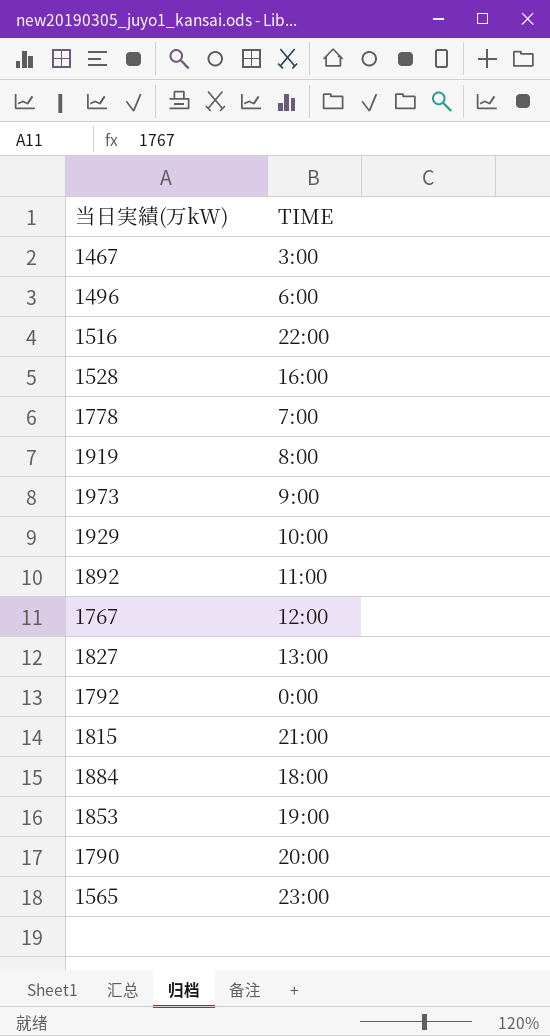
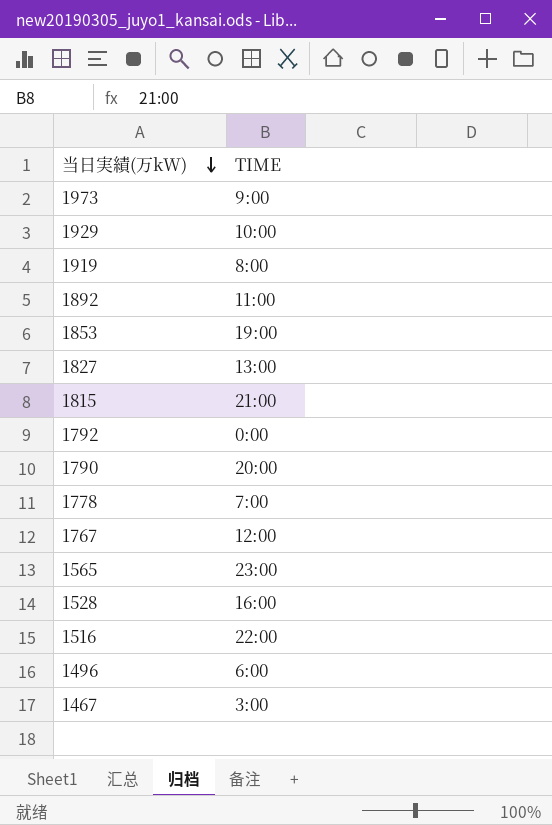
row order: none -> 当日実績(万kW) descending
row 1884: 18:00 -> none

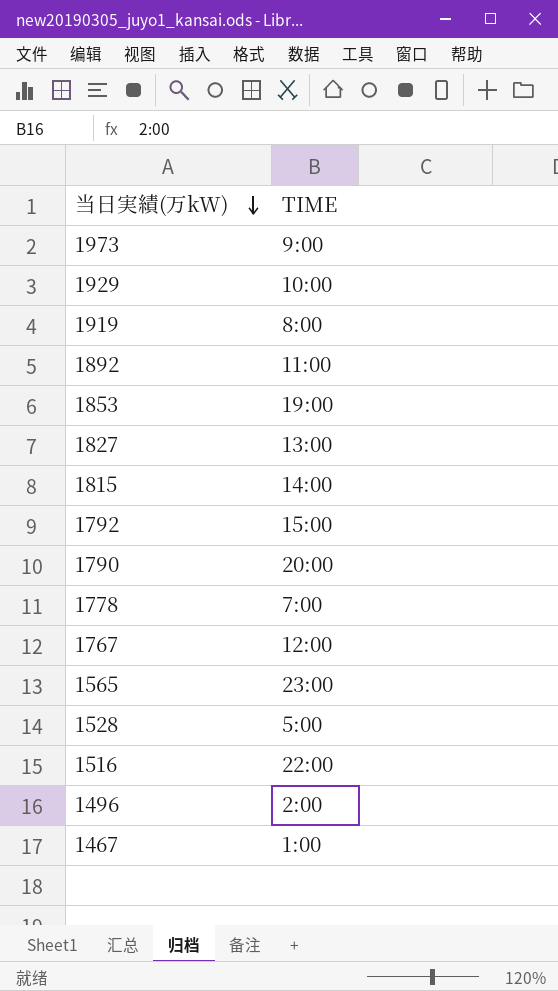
1815 | TIME: 21:00 -> 14:00
1792 | TIME: 0:00 -> 15:00
1528 | TIME: 16:00 -> 5:00
1496 | TIME: 6:00 -> 2:00
1467 | TIME: 3:00 -> 1:00

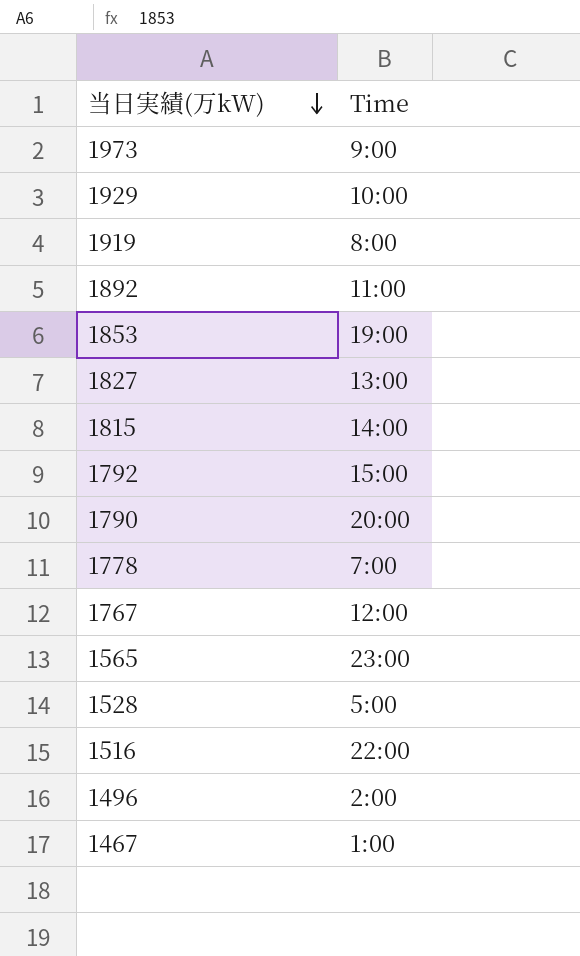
column name: TIME -> Time

